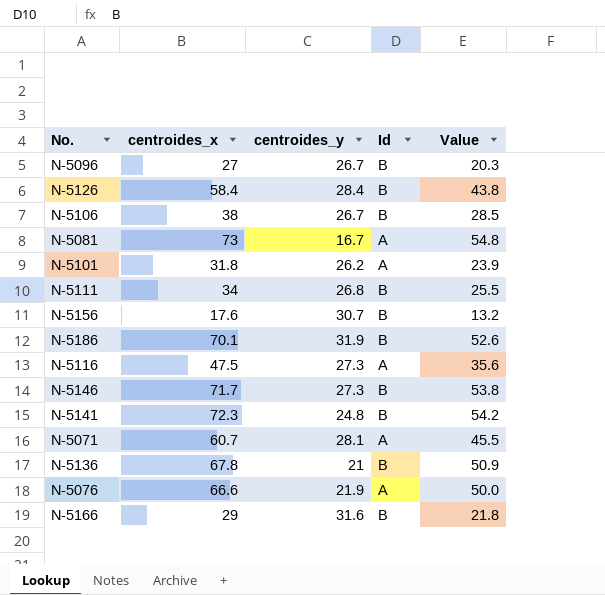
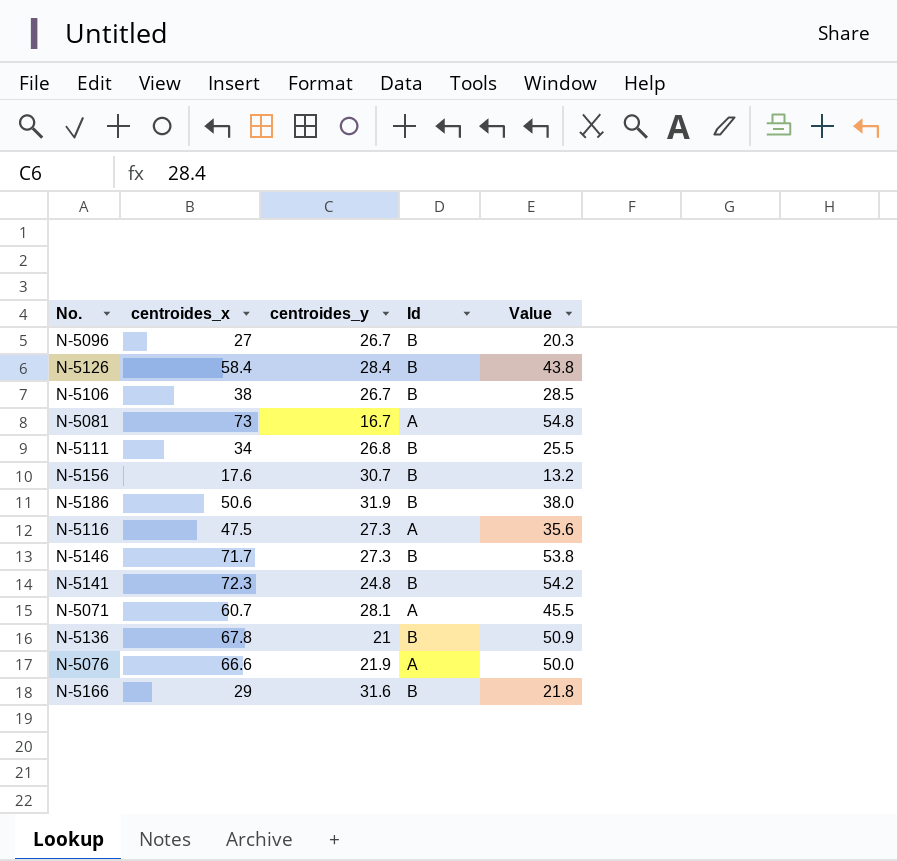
row N-5101: 31.8 | 26.2 | A | 23.9 -> none
N-5186 | centroides_x: 70.1 -> 50.6
N-5186 | Value: 52.6 -> 38.0

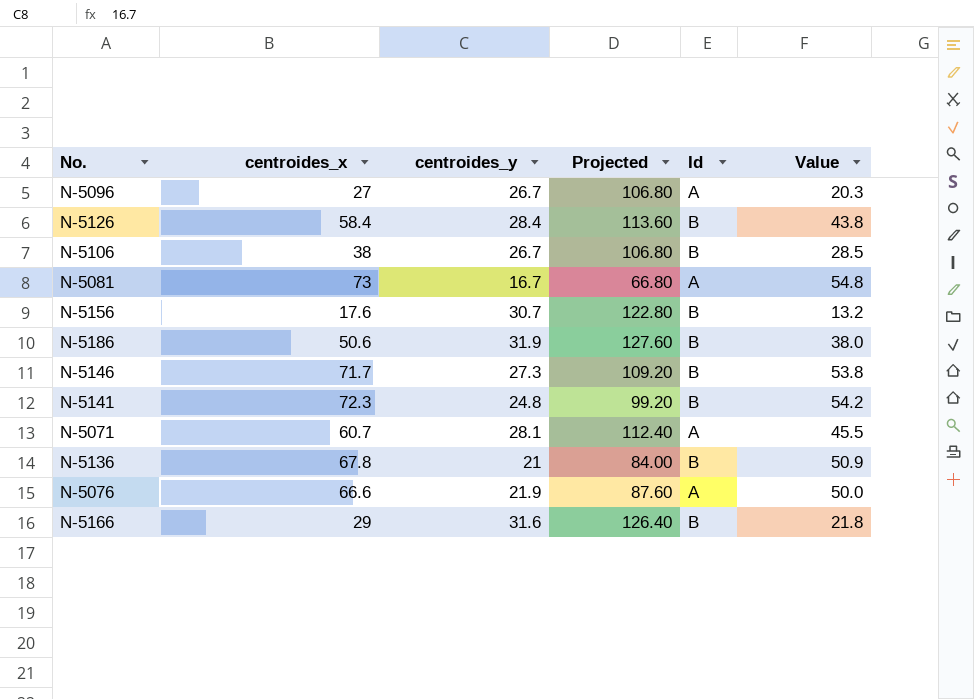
column Projected | formula: none -> [centroides_y] * 4
row N-5111: 34 | 26.8 | B | 25.5 -> none
row N-5116: 47.5 | 27.3 | A | 35.6 -> none
N-5096 | Id: B -> A

